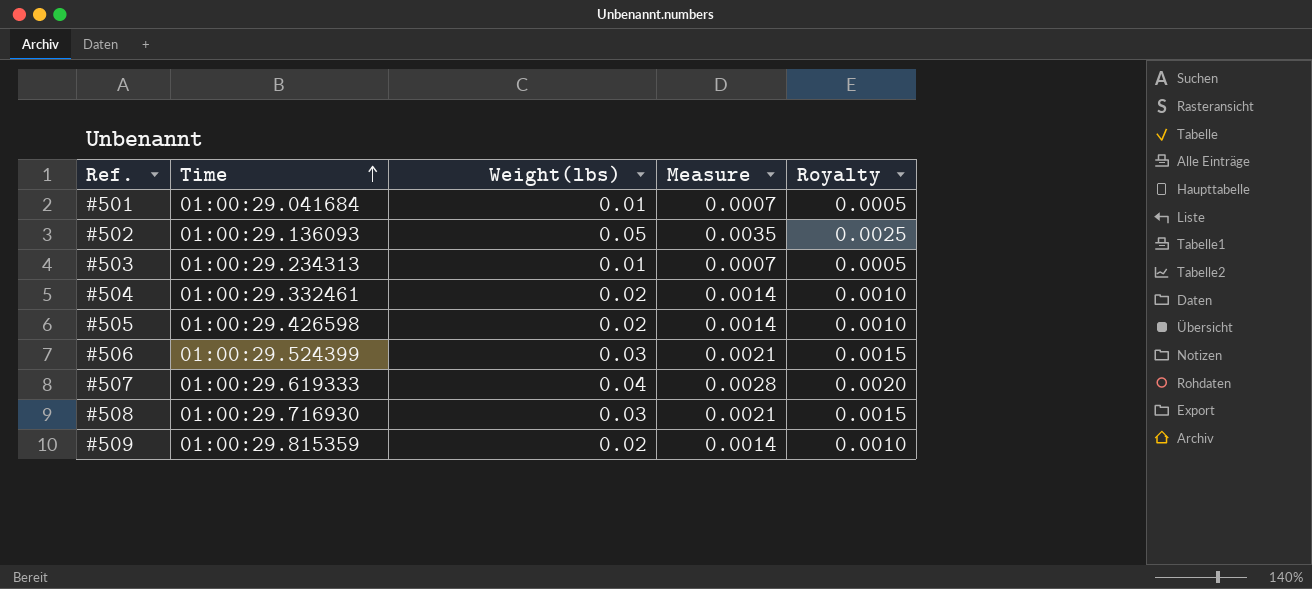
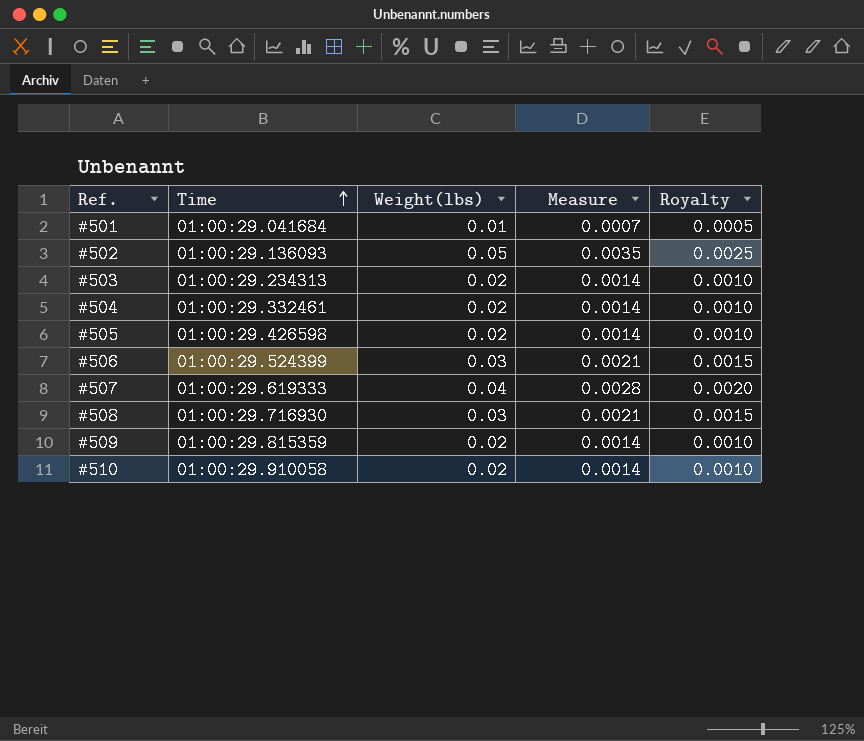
#503 | Weight(lbs): 0.01 -> 0.02
#503 | Measure: 0.0007 -> 0.0014
#503 | Royalty: 0.0005 -> 0.0010
row #510: none -> 01:00:29.910058 | 0.02 | 0.0014 | 0.0010

